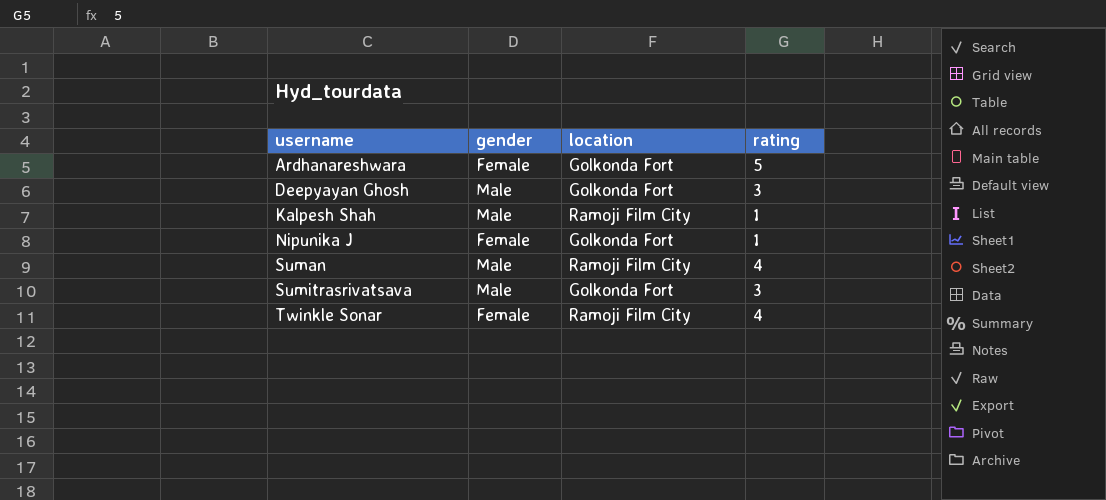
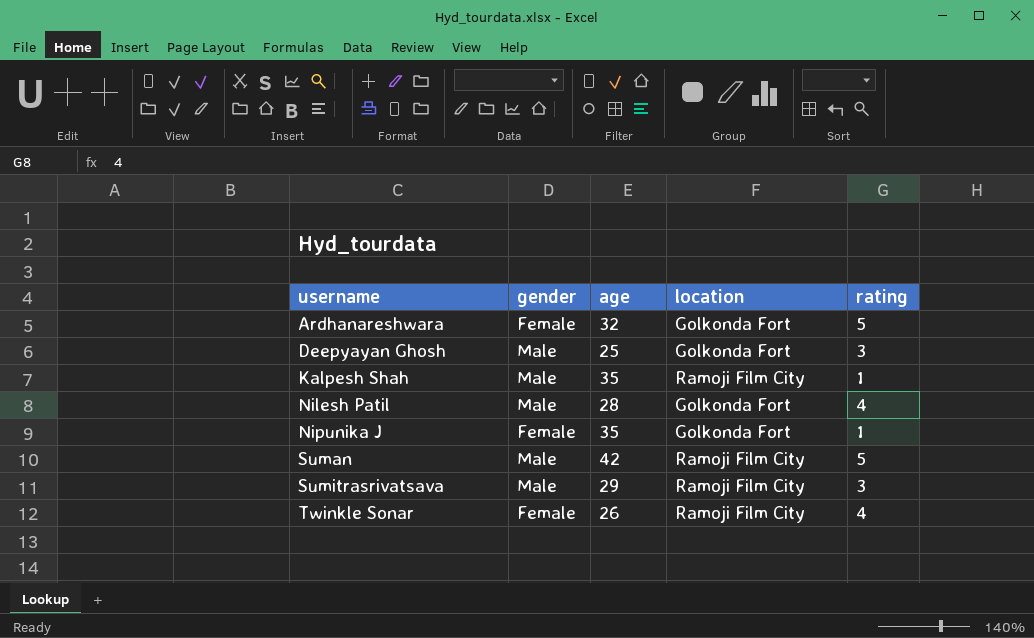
column age | position: none -> 3
row Nilesh Patil: none -> Male | 28 | Golkonda Fort | 4
Suman | rating: 4 -> 5
Sumitrasrivatsava | location: Golkonda Fort -> Ramoji Film City

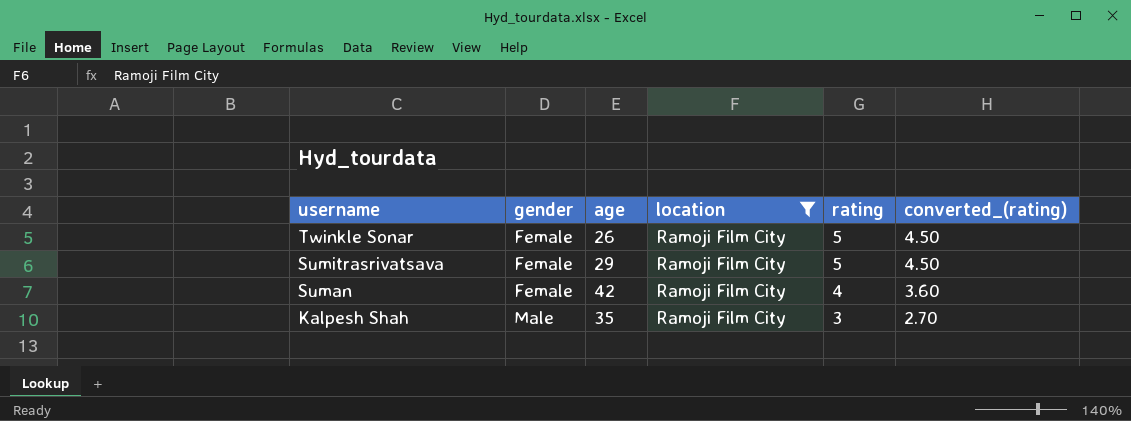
filter: none -> location = Ramoji Film City
row order: username ascending -> username descending
column converted_(rating) | formula: none -> [rating] * 0.9
Twinkle Sonar | rating: 4 -> 5
Sumitrasrivatsava | gender: Male -> Female
Sumitrasrivatsava | rating: 3 -> 5
Suman | gender: Male -> Female
Suman | rating: 5 -> 4
Kalpesh Shah | rating: 1 -> 3

